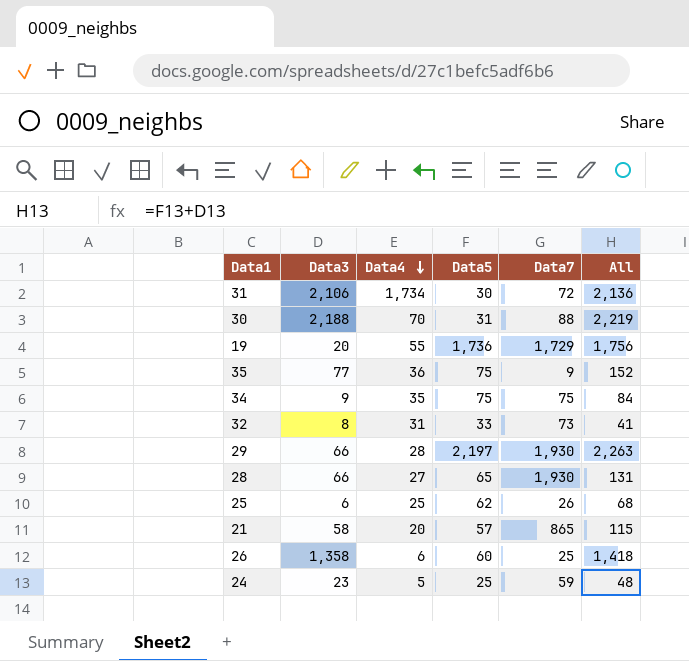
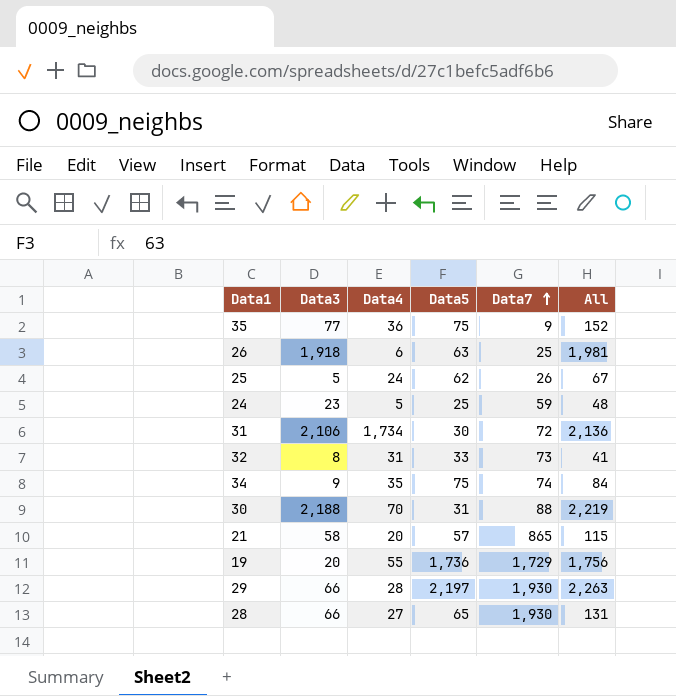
row order: Data4 descending -> Data7 ascending
26 | Data3: 1,358 -> 1,918
26 | Data5: 60 -> 63
26 | All: 1,418 -> 1,981
25 | Data3: 6 -> 5
25 | Data4: 25 -> 24
25 | All: 68 -> 67
34 | Data7: 75 -> 74

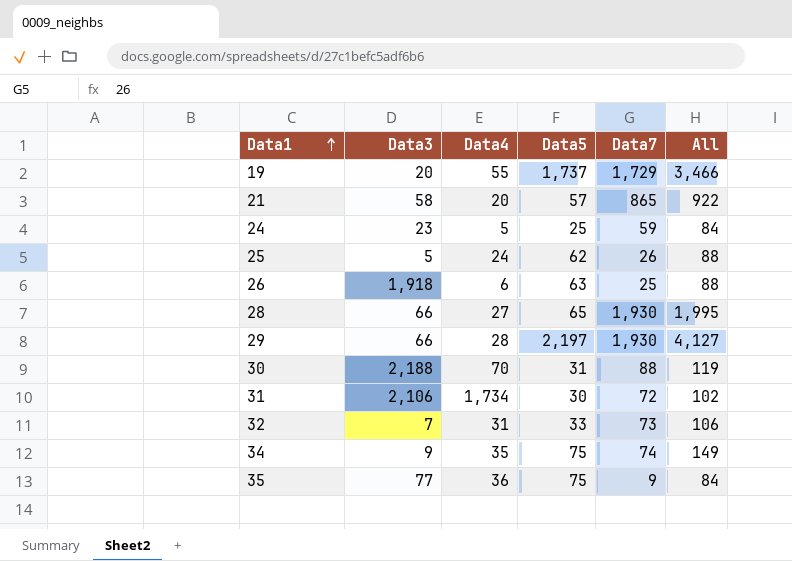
row order: Data7 ascending -> Data1 ascending
column All | formula: [Data3] + [Data5] -> [Data5] + [Data7]
19 | Data5: 1,736 -> 1,737
32 | Data3: 8 -> 7

